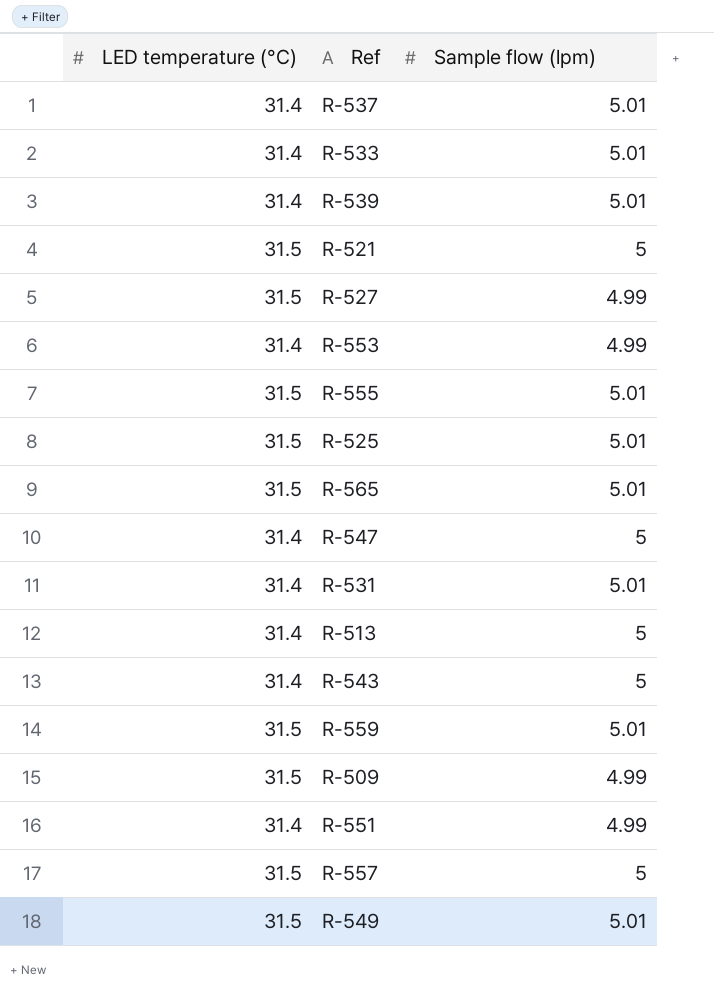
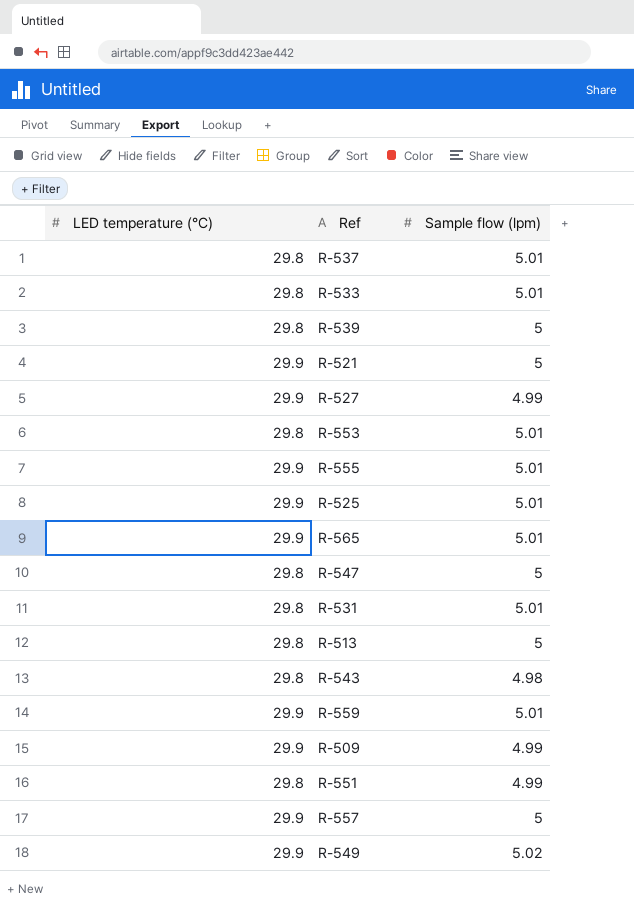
R-537 | LED temperature (°C): 31.4 -> 29.8
R-533 | LED temperature (°C): 31.4 -> 29.8
R-539 | LED temperature (°C): 31.4 -> 29.8
R-539 | Sample flow (lpm): 5.01 -> 5
R-521 | LED temperature (°C): 31.5 -> 29.9
R-527 | LED temperature (°C): 31.5 -> 29.9
R-553 | LED temperature (°C): 31.4 -> 29.8
R-553 | Sample flow (lpm): 4.99 -> 5.01
R-555 | LED temperature (°C): 31.5 -> 29.9
R-525 | LED temperature (°C): 31.5 -> 29.9
R-565 | LED temperature (°C): 31.5 -> 29.9
R-547 | LED temperature (°C): 31.4 -> 29.8
R-531 | LED temperature (°C): 31.4 -> 29.8
R-513 | LED temperature (°C): 31.4 -> 29.8
R-543 | LED temperature (°C): 31.4 -> 29.8
R-543 | Sample flow (lpm): 5 -> 4.98
R-559 | LED temperature (°C): 31.5 -> 29.9
R-509 | LED temperature (°C): 31.5 -> 29.9
R-551 | LED temperature (°C): 31.4 -> 29.8
R-557 | LED temperature (°C): 31.5 -> 29.9
R-549 | LED temperature (°C): 31.5 -> 29.9
R-549 | Sample flow (lpm): 5.01 -> 5.02

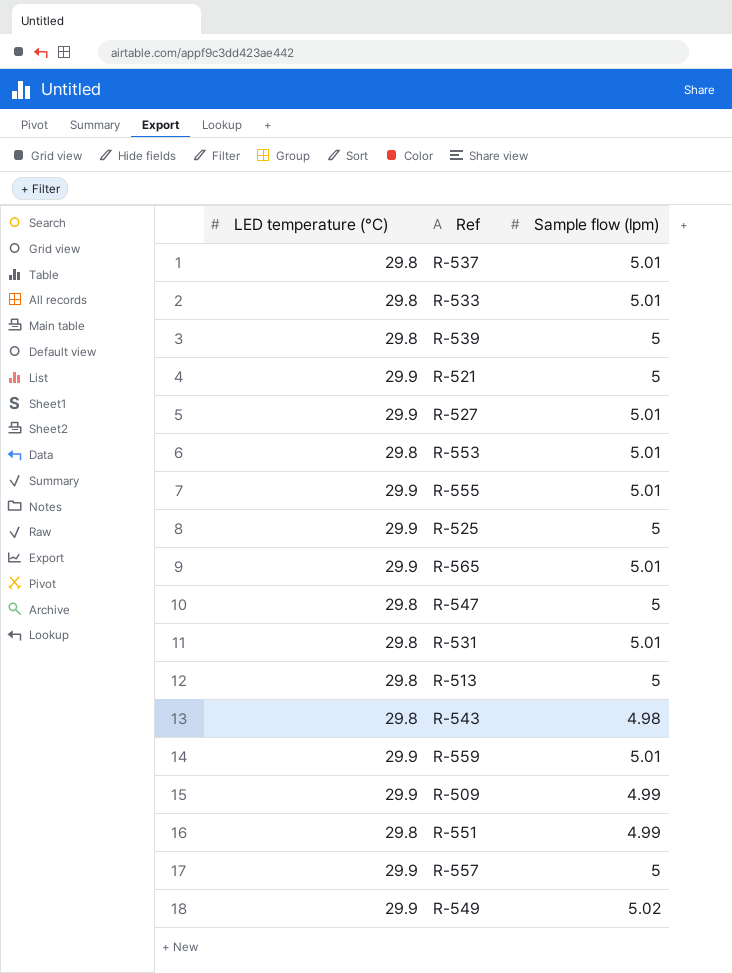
R-527 | Sample flow (lpm): 4.99 -> 5.01
R-525 | Sample flow (lpm): 5.01 -> 5

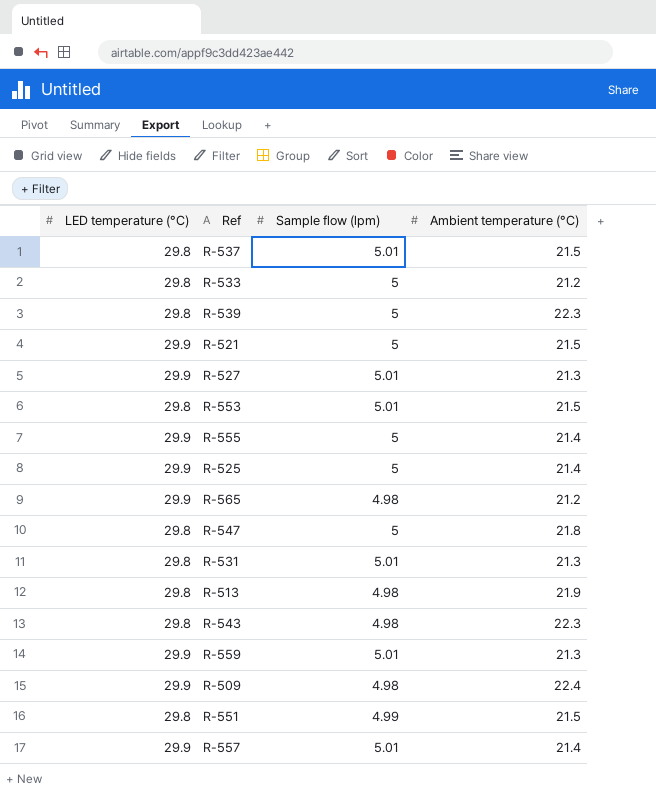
column Ambient temperature (°C) | position: none -> 4
row R-549: 29.9 | 5.02 -> none
R-533 | Sample flow (lpm): 5.01 -> 5
R-555 | Sample flow (lpm): 5.01 -> 5
R-565 | Sample flow (lpm): 5.01 -> 4.98
R-513 | Sample flow (lpm): 5 -> 4.98
R-509 | Sample flow (lpm): 4.99 -> 4.98
R-557 | Sample flow (lpm): 5 -> 5.01

